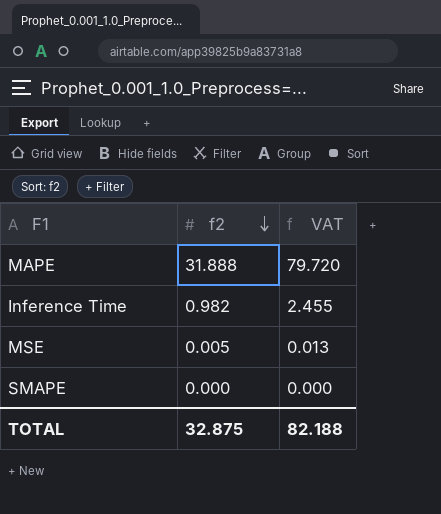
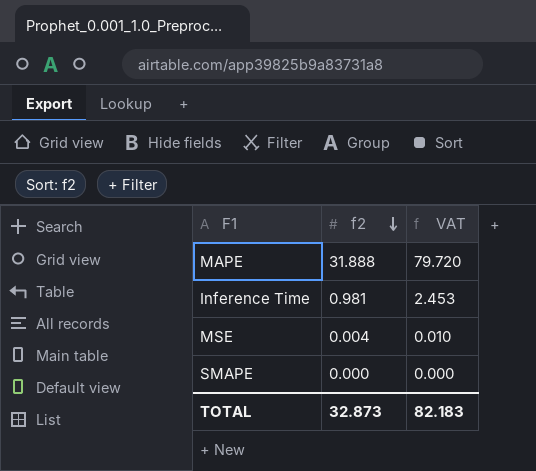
Inference Time | f2: 0.982 -> 0.981
Inference Time | VAT: 2.455 -> 2.453
MSE | f2: 0.005 -> 0.004
MSE | VAT: 0.013 -> 0.010
TOTAL | f2: 32.875 -> 32.873
TOTAL | VAT: 82.188 -> 82.183

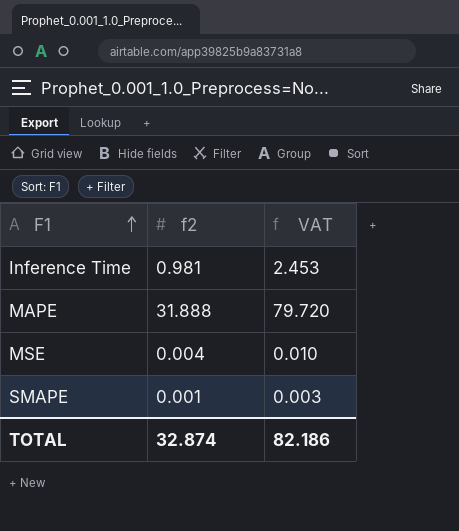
row order: f2 descending -> F1 ascending
SMAPE | f2: 0.000 -> 0.001
SMAPE | VAT: 0.000 -> 0.003
TOTAL | f2: 32.873 -> 32.874
TOTAL | VAT: 82.183 -> 82.186

